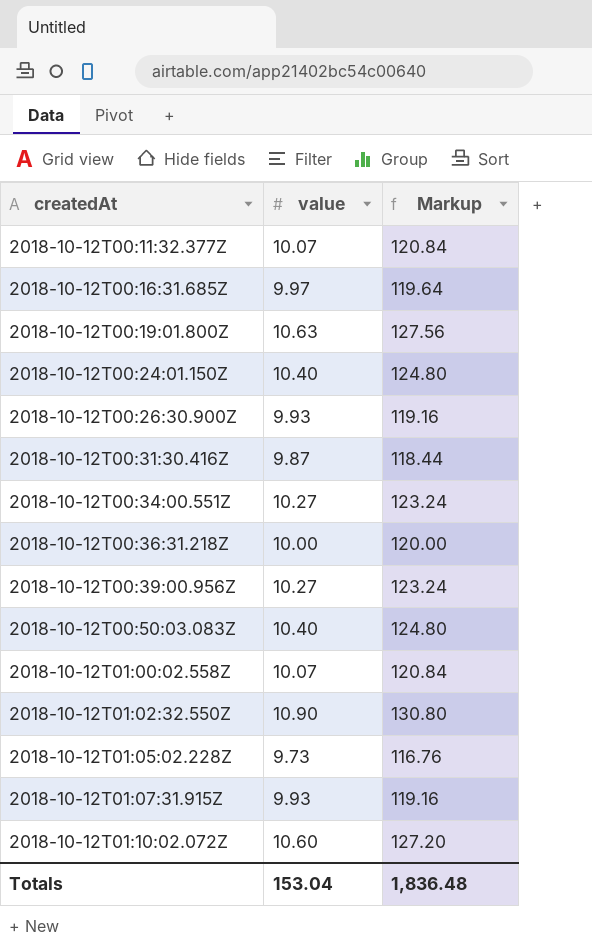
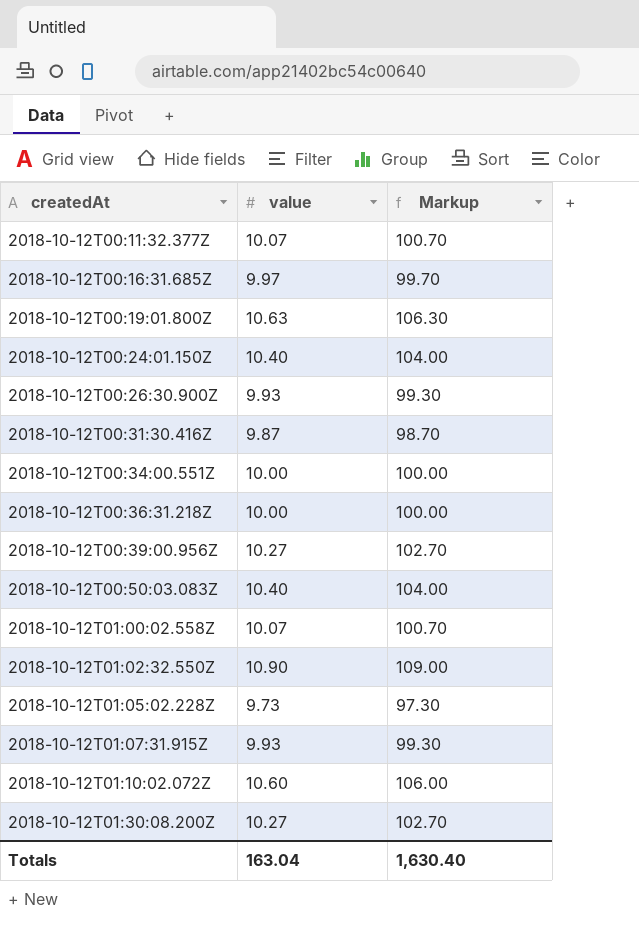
column Markup | formula: [value] * 12 -> [value] * 10
2018-10-12T00:34:00.551Z | value: 10.27 -> 10.00
row 2018-10-12T01:30:08.200Z: none -> 10.27 | 102.70
Totals | value: 153.04 -> 163.04
Totals | Markup: 1,836.48 -> 1,630.40

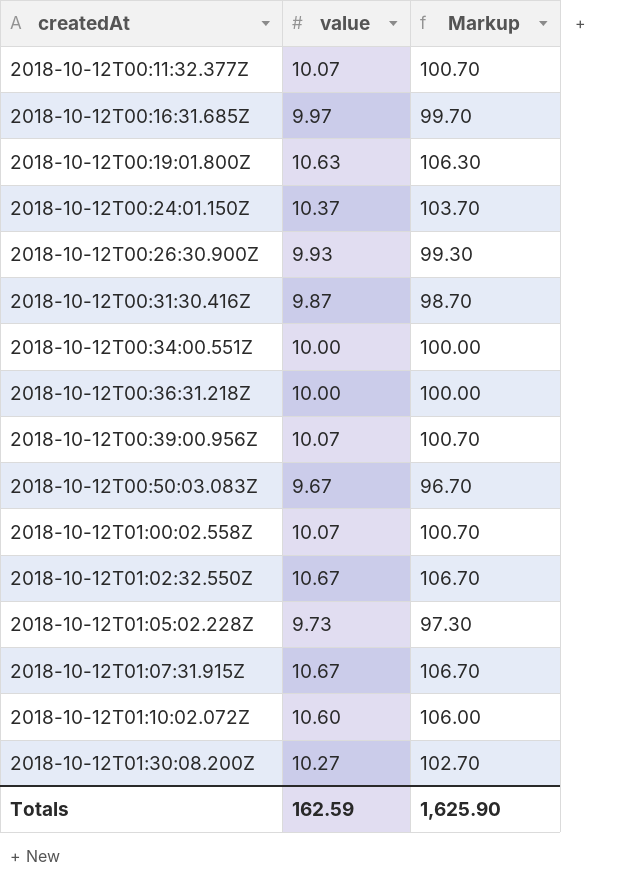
2018-10-12T00:24:01.150Z | value: 10.40 -> 10.37
2018-10-12T00:24:01.150Z | Markup: 104.00 -> 103.70
2018-10-12T00:39:00.956Z | value: 10.27 -> 10.07
2018-10-12T00:39:00.956Z | Markup: 102.70 -> 100.70
2018-10-12T00:50:03.083Z | value: 10.40 -> 9.67
2018-10-12T00:50:03.083Z | Markup: 104.00 -> 96.70
2018-10-12T01:02:32.550Z | value: 10.90 -> 10.67
2018-10-12T01:02:32.550Z | Markup: 109.00 -> 106.70
2018-10-12T01:07:31.915Z | value: 9.93 -> 10.67
2018-10-12T01:07:31.915Z | Markup: 99.30 -> 106.70
Totals | value: 163.04 -> 162.59
Totals | Markup: 1,630.40 -> 1,625.90

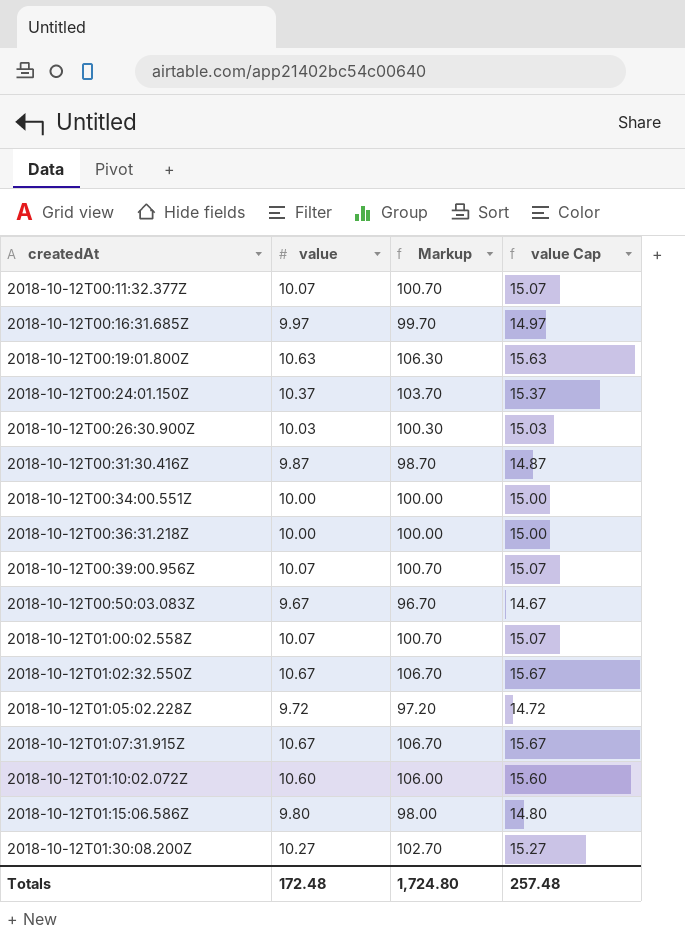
column value Cap | formula: none -> [value] + 5
2018-10-12T00:26:30.900Z | value: 9.93 -> 10.03
2018-10-12T00:26:30.900Z | Markup: 99.30 -> 100.30
2018-10-12T01:05:02.228Z | value: 9.73 -> 9.72
2018-10-12T01:05:02.228Z | Markup: 97.30 -> 97.20
row 2018-10-12T01:15:06.586Z: none -> 9.80 | 98.00 | 14.80
Totals | value: 162.59 -> 172.48
Totals | Markup: 1,625.90 -> 1,724.80

